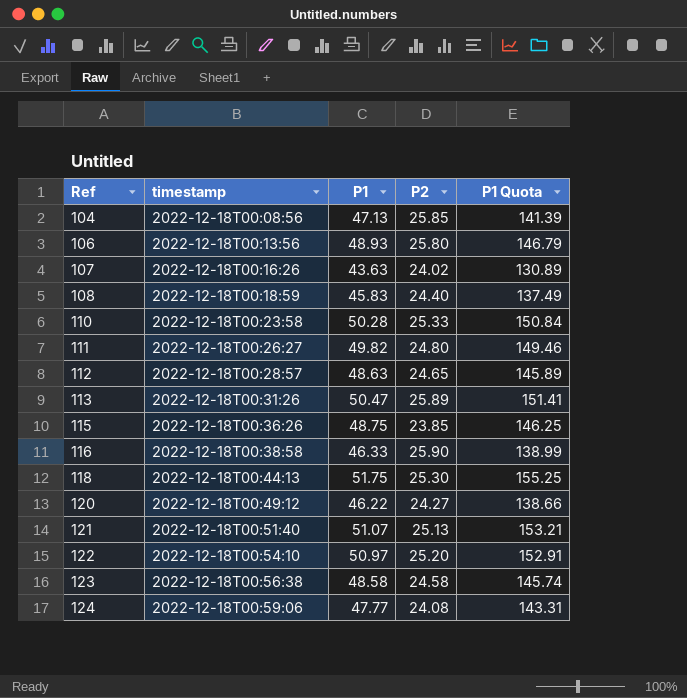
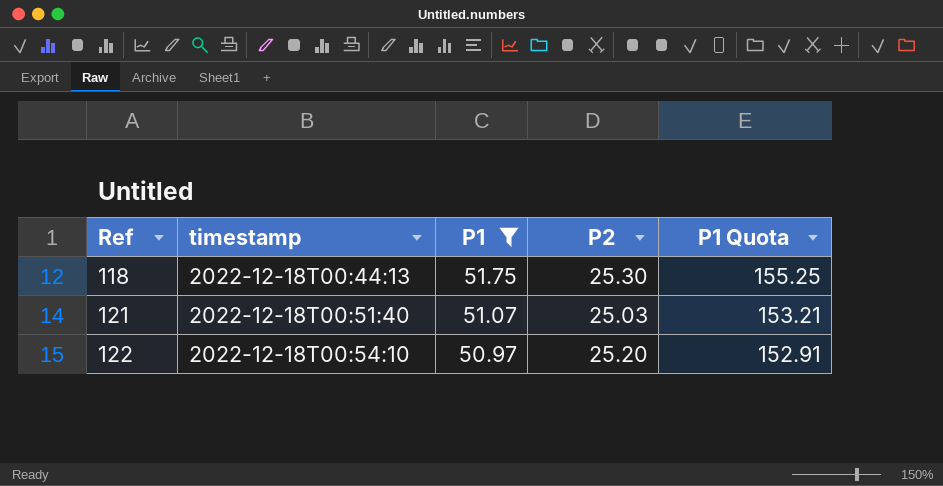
filter: none -> P1 >= 50.97
121 | P2: 25.13 -> 25.03

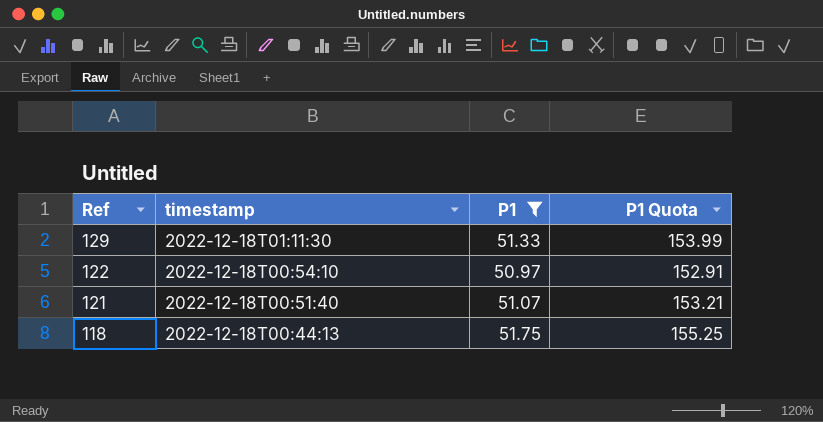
row order: Ref ascending -> Ref descending
column P2 | position: 4 -> none
row 129: none -> 2022-12-18T01:11:30 | 51.33 | 153.99

